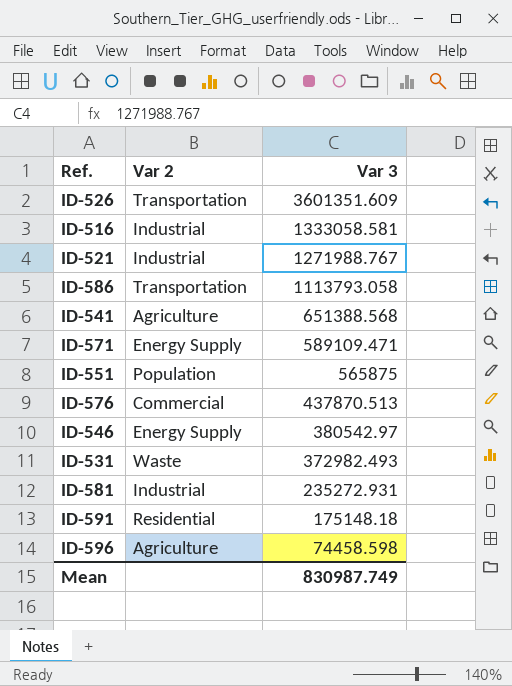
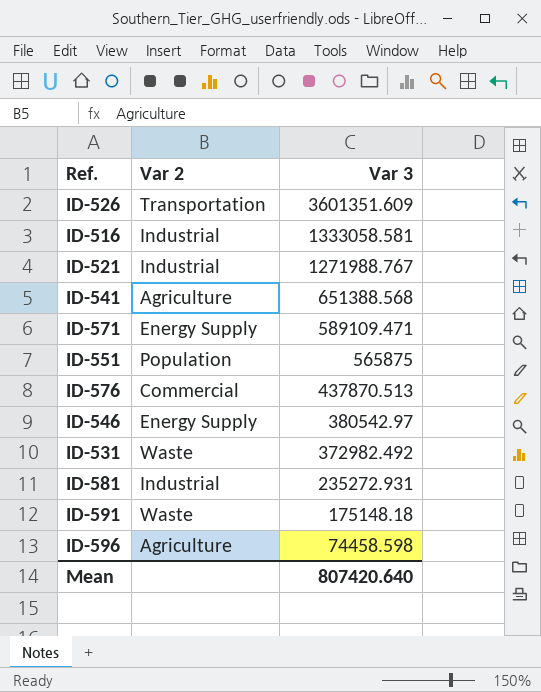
row ID-586: Transportation | 1113793.058 -> none
ID-531 | Var 3: 372982.493 -> 372982.492
ID-591 | Var 2: Residential -> Waste
Mean | Var 3: 830987.749 -> 807420.640

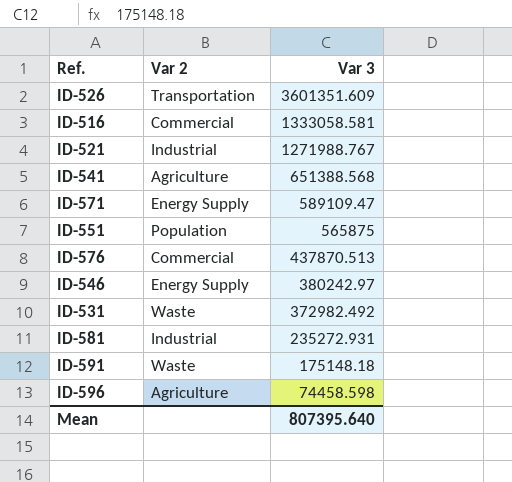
ID-516 | Var 2: Industrial -> Commercial
ID-571 | Var 3: 589109.471 -> 589109.47
ID-546 | Var 3: 380542.97 -> 380242.97
Mean | Var 3: 807420.640 -> 807395.640

